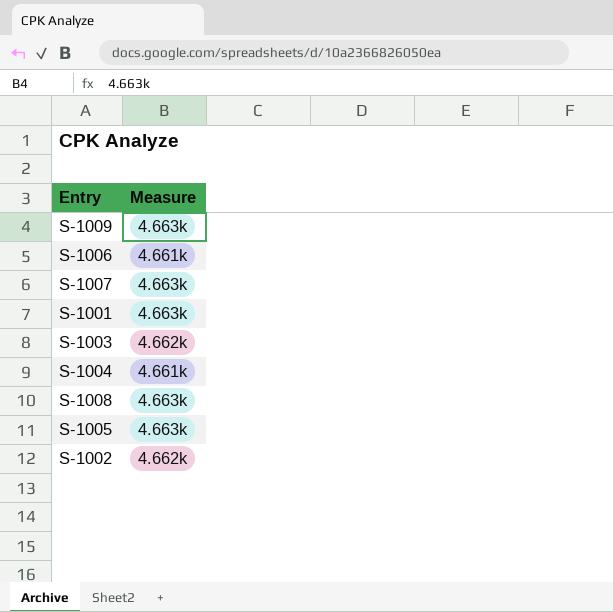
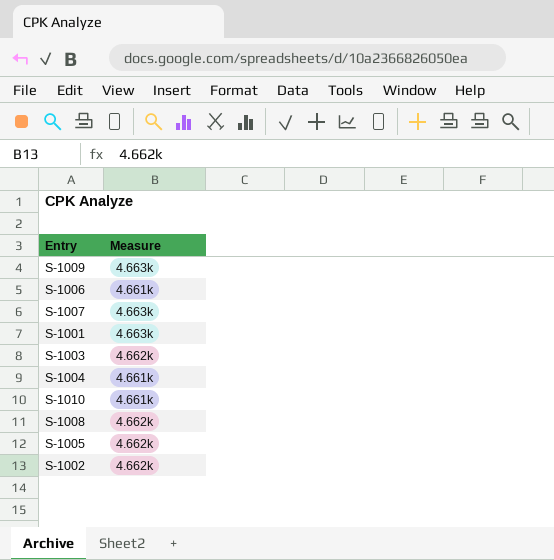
row S-1010: none -> 4.661k
S-1008 | Measure: 4.663k -> 4.662k
S-1005 | Measure: 4.663k -> 4.662k

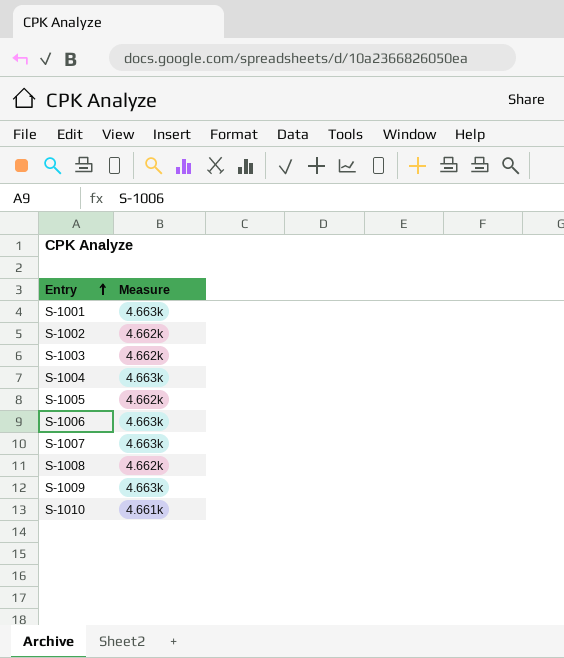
row order: none -> Entry ascending
S-1004 | Measure: 4.661k -> 4.663k
S-1006 | Measure: 4.661k -> 4.663k

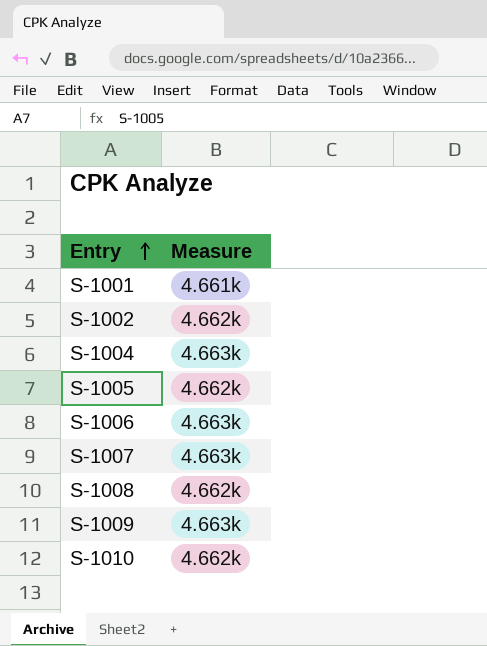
row S-1003: 4.662k -> none
S-1001 | Measure: 4.663k -> 4.661k
S-1010 | Measure: 4.661k -> 4.662k

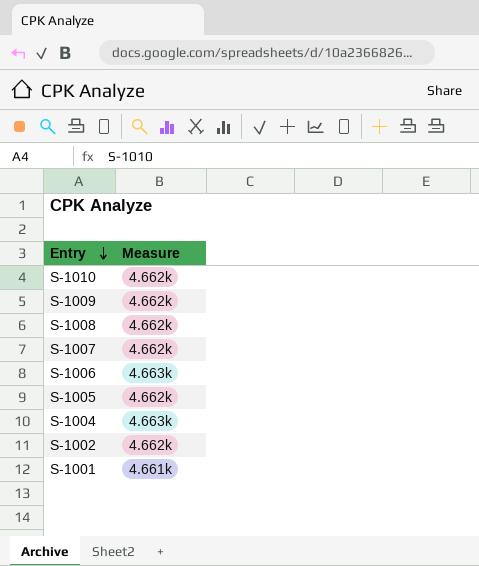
row order: Entry ascending -> Entry descending
S-1009 | Measure: 4.663k -> 4.662k
S-1007 | Measure: 4.663k -> 4.662k

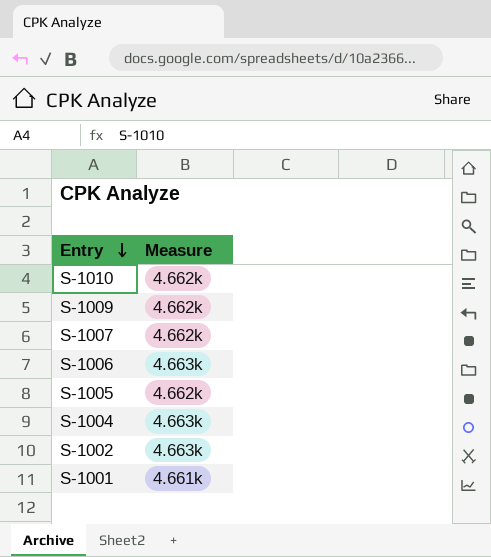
row S-1008: 4.662k -> none
S-1002 | Measure: 4.662k -> 4.663k

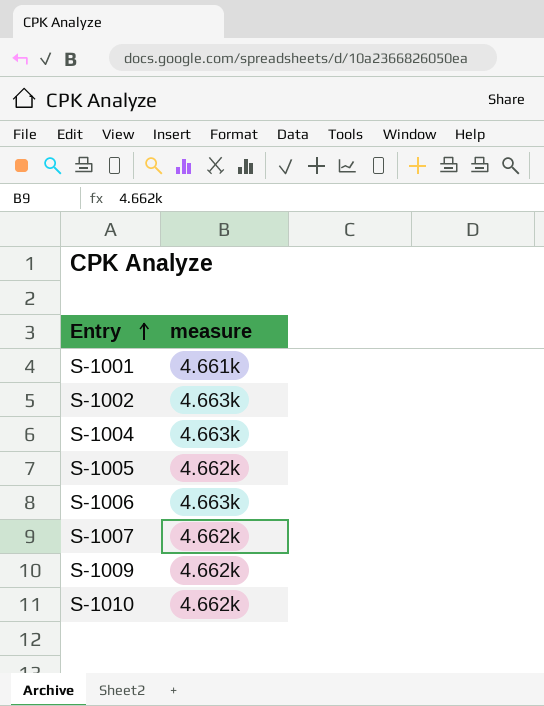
row order: Entry descending -> Entry ascending
column name: Measure -> measure

